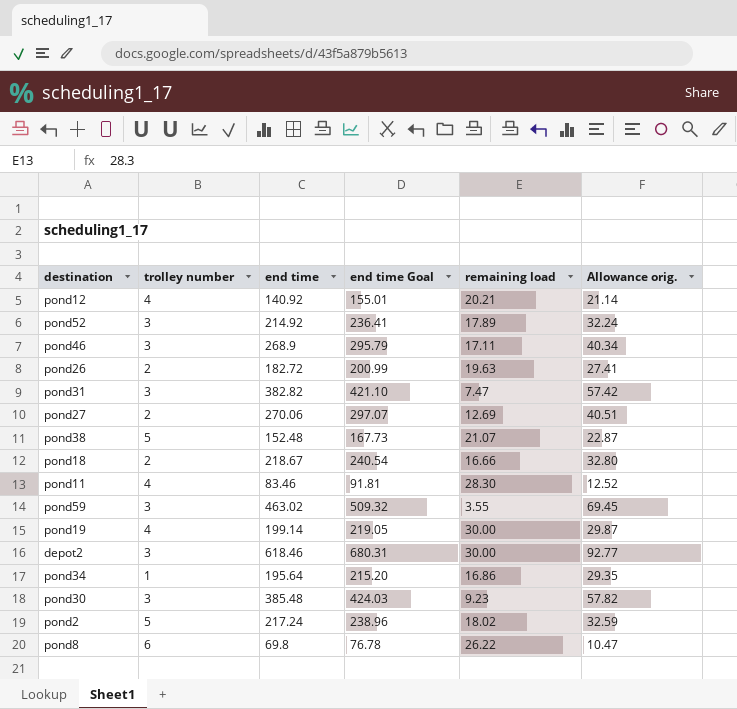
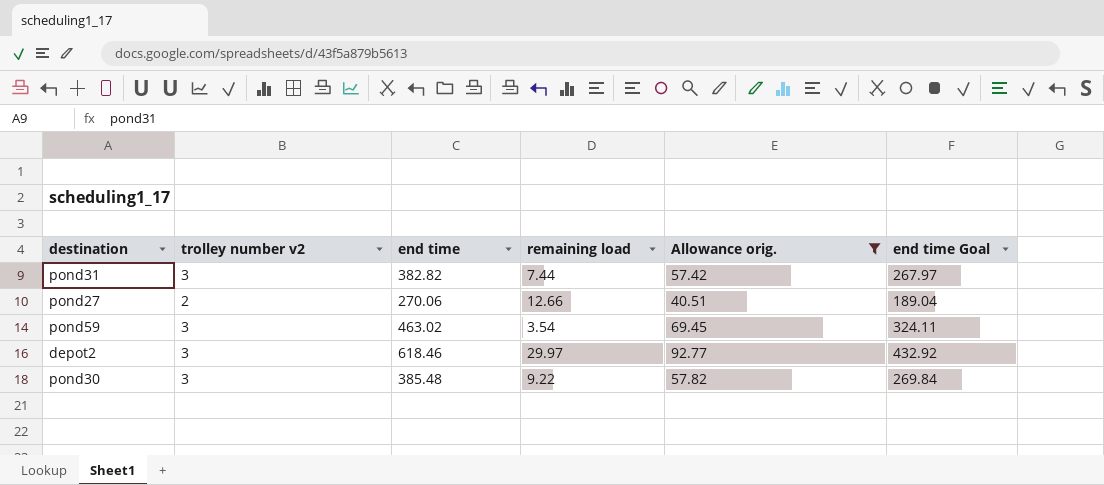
filter: none -> Allowance orig. >= 40.51
column name: trolley number -> trolley number v2
column end time Goal | formula: [end time] * 1.1 -> [end time] * 0.7
column end time Goal | position: 4 -> 6
pond31 | remaining load: 7.47 -> 7.44
pond27 | remaining load: 12.69 -> 12.66
pond59 | remaining load: 3.55 -> 3.54
depot2 | remaining load: 30.00 -> 29.97
pond30 | remaining load: 9.23 -> 9.22

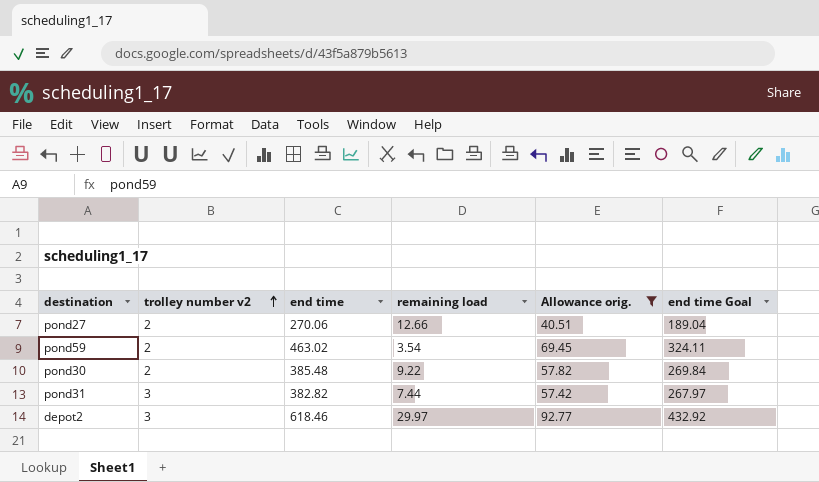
row order: none -> trolley number v2 ascending
pond59 | trolley number v2: 3 -> 2
pond30 | trolley number v2: 3 -> 2

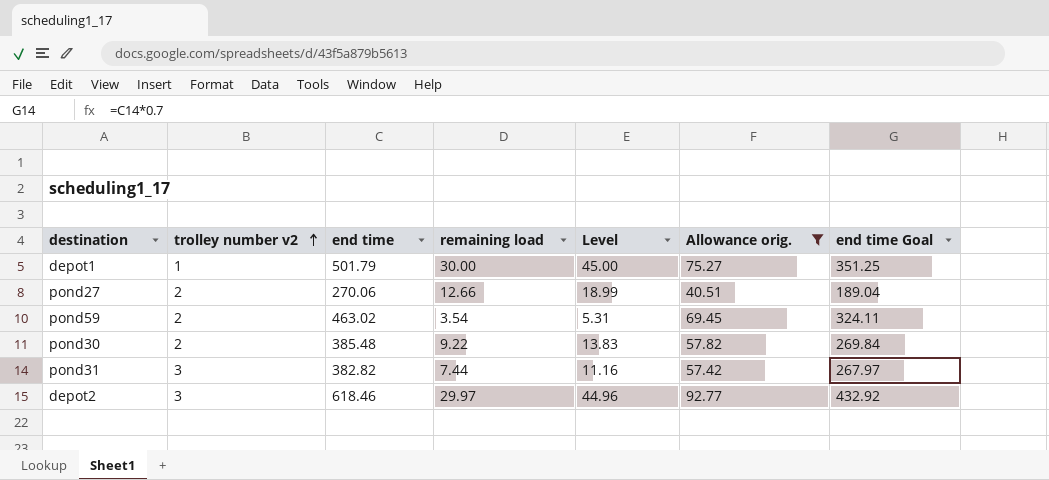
column Level | formula: none -> [remaining load] * 1.5
row depot1: none -> 1 | 501.79 | 30.00 | 45.00 | 75.27 | 351.25

